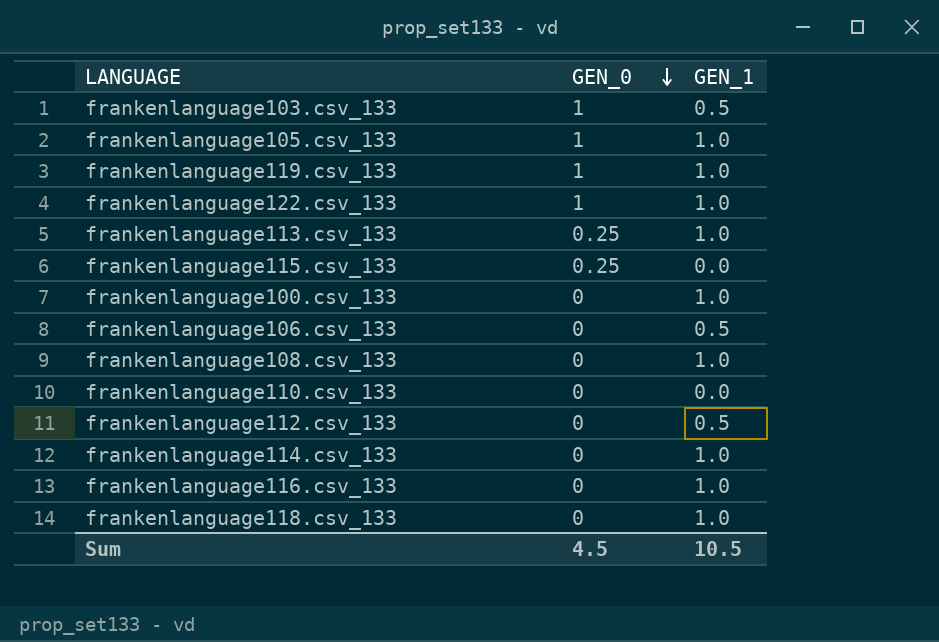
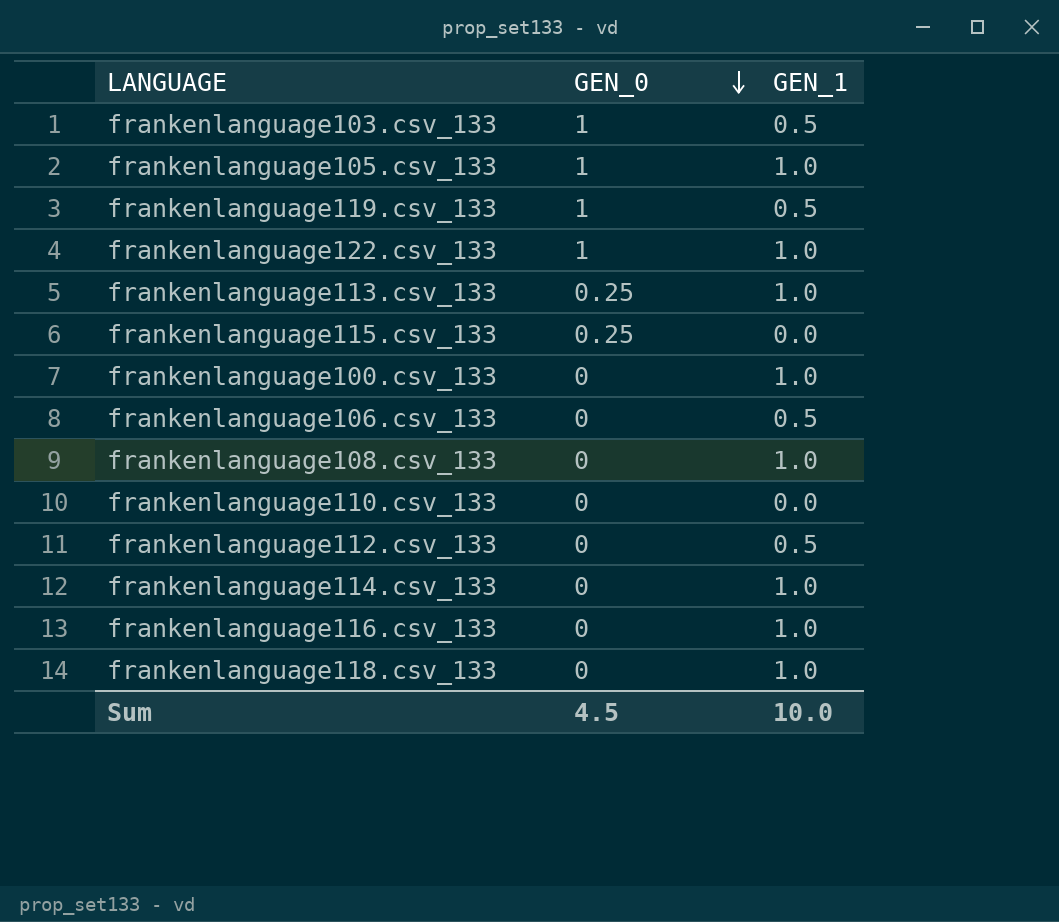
frankenlanguage119.csv_133 | GEN_1: 1.0 -> 0.5
Sum | GEN_1: 10.5 -> 10.0

